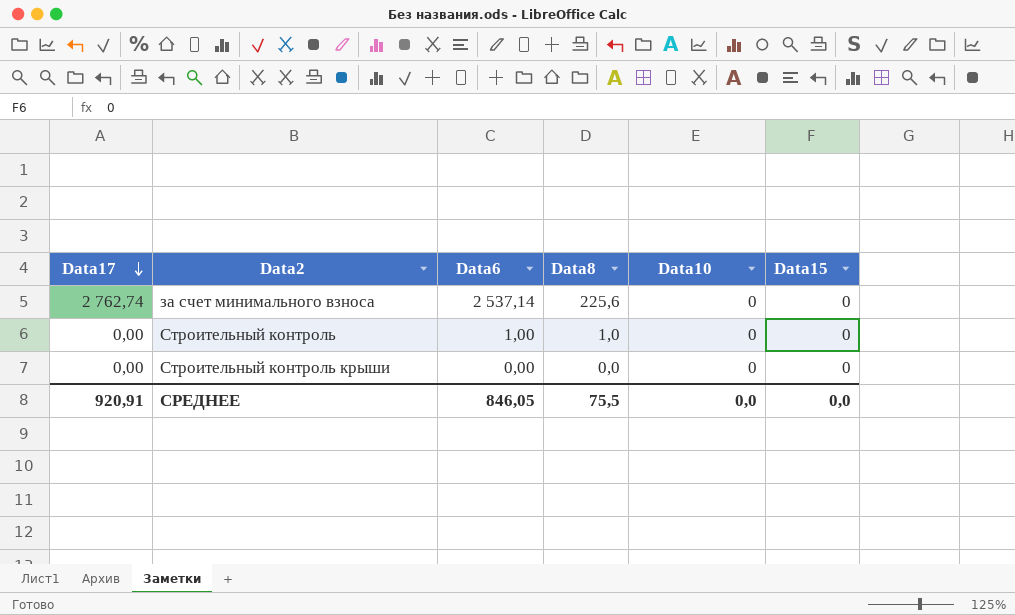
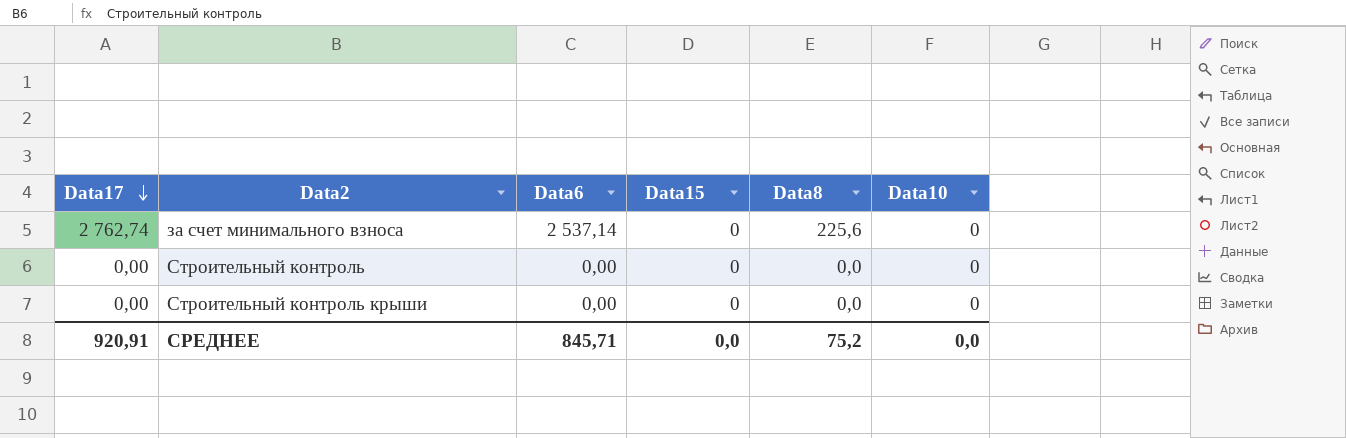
column Data15 | position: 6 -> 4
Строительный контроль | Data6: 1,00 -> 0,00
Строительный контроль | Data8: 1,0 -> 0,0
СРЕДНЕЕ | Data6: 846,05 -> 845,71
СРЕДНЕЕ | Data8: 75,5 -> 75,2

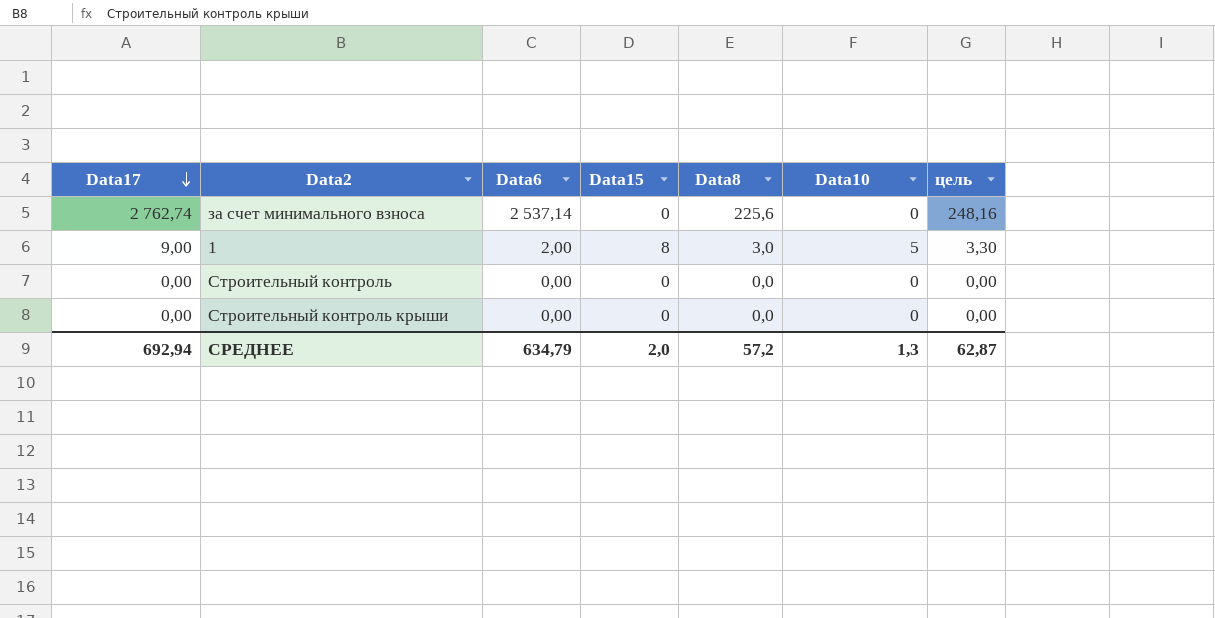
column цель | formula: none -> [Data8] * 1,1
row 1: none -> 9,00 | 2,00 | 8 | 3,0 | 5 | 3,30
СРЕДНЕЕ | Data17: 920,91 -> 692,94
СРЕДНЕЕ | Data6: 845,71 -> 634,79
СРЕДНЕЕ | Data15: 0,0 -> 2,0
СРЕДНЕЕ | Data8: 75,2 -> 57,2
СРЕДНЕЕ | Data10: 0,0 -> 1,3

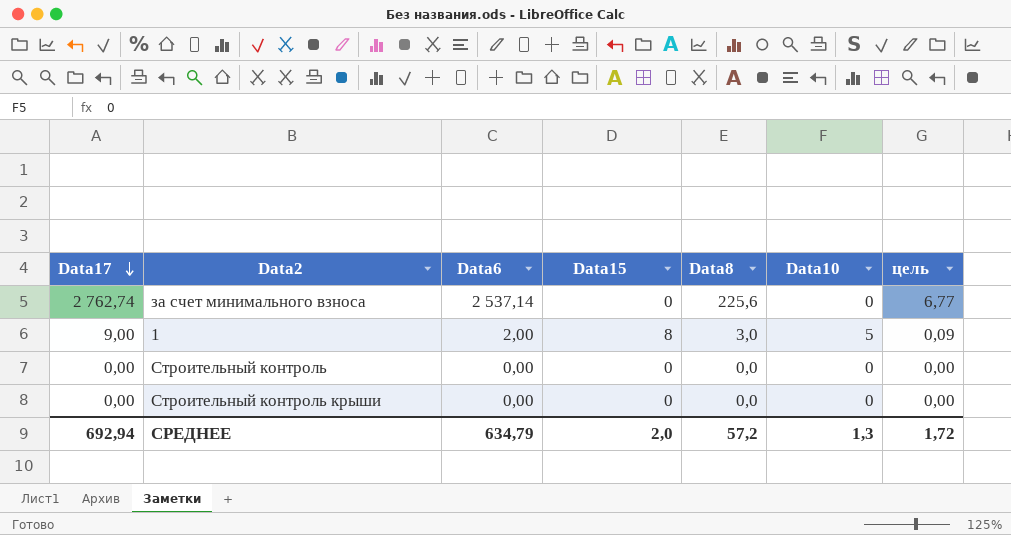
column цель | formula: [Data8] * 1,1 -> [Data8] * 0,03
СРЕДНЕЕ | цель: 62,87 -> 1,72

